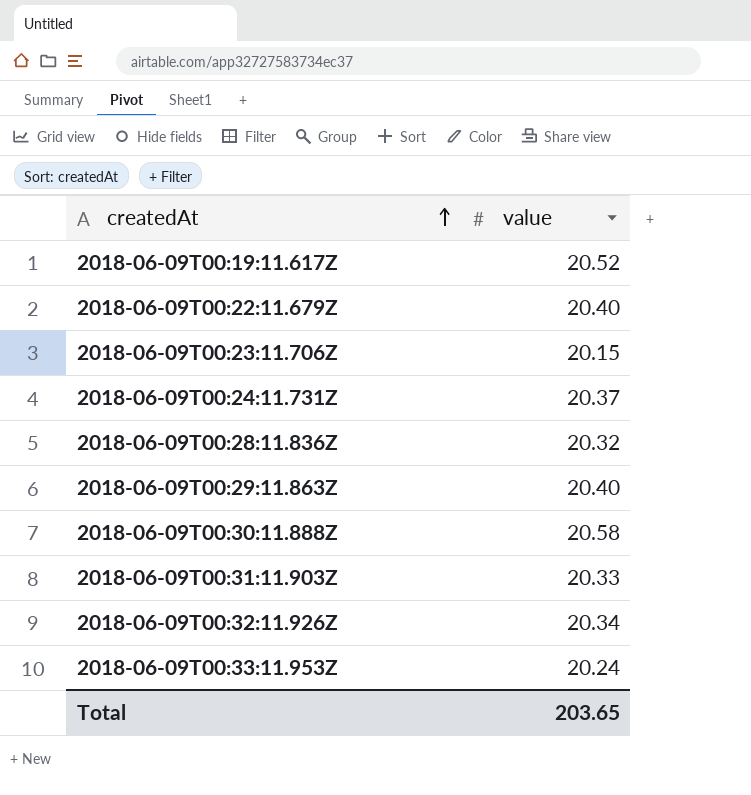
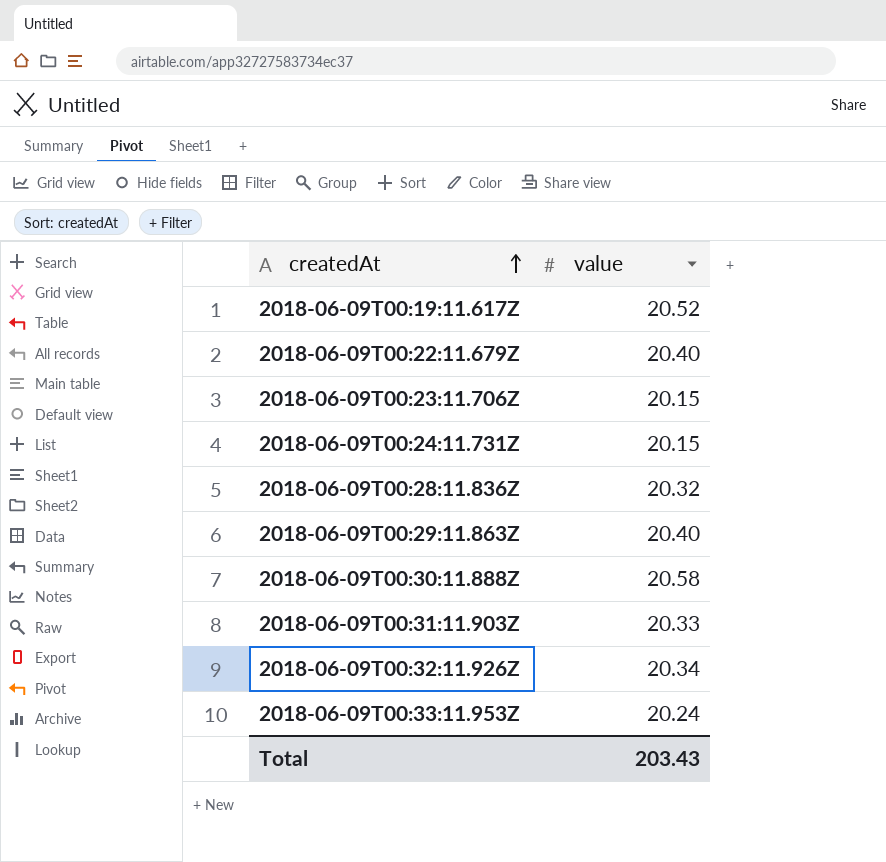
2018-06-09T00:24:11.731Z | value: 20.37 -> 20.15
Total | value: 203.65 -> 203.43

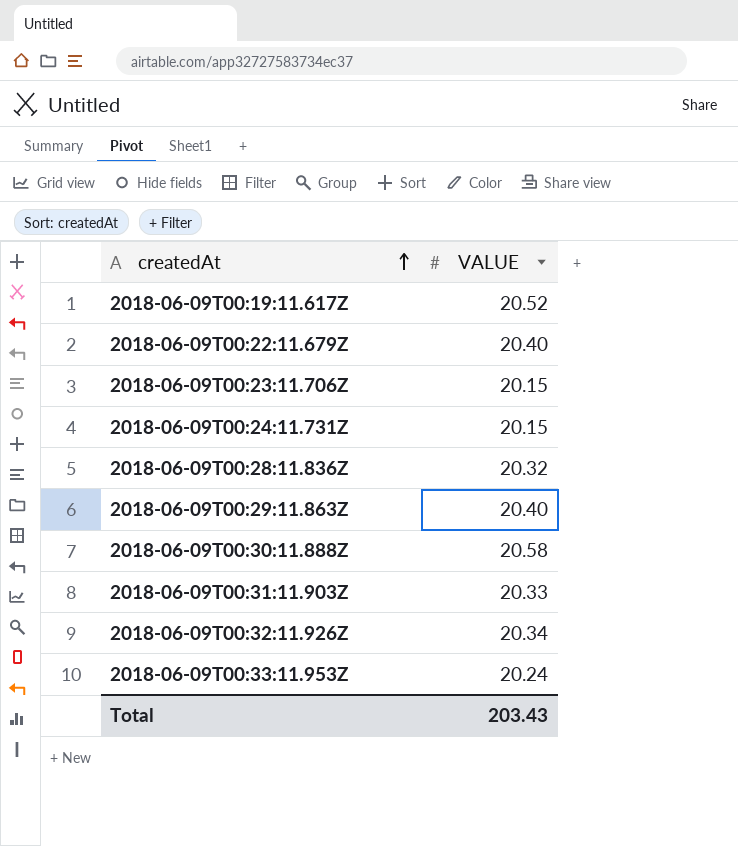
column name: value -> VALUE

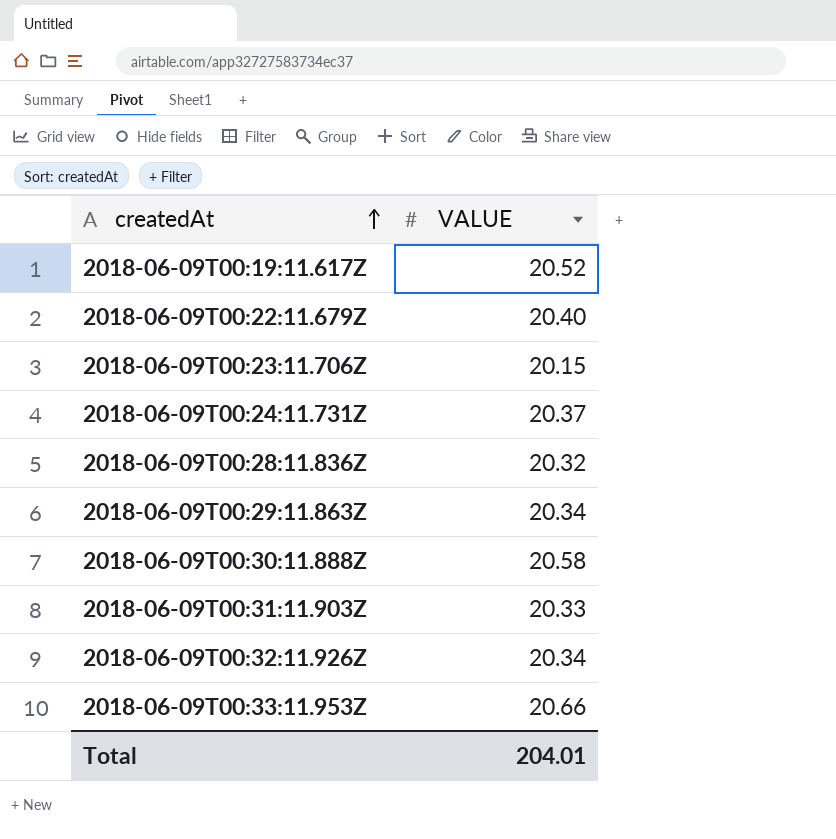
2018-06-09T00:24:11.731Z | VALUE: 20.15 -> 20.37
2018-06-09T00:29:11.863Z | VALUE: 20.40 -> 20.34
2018-06-09T00:33:11.953Z | VALUE: 20.24 -> 20.66
Total | VALUE: 203.43 -> 204.01

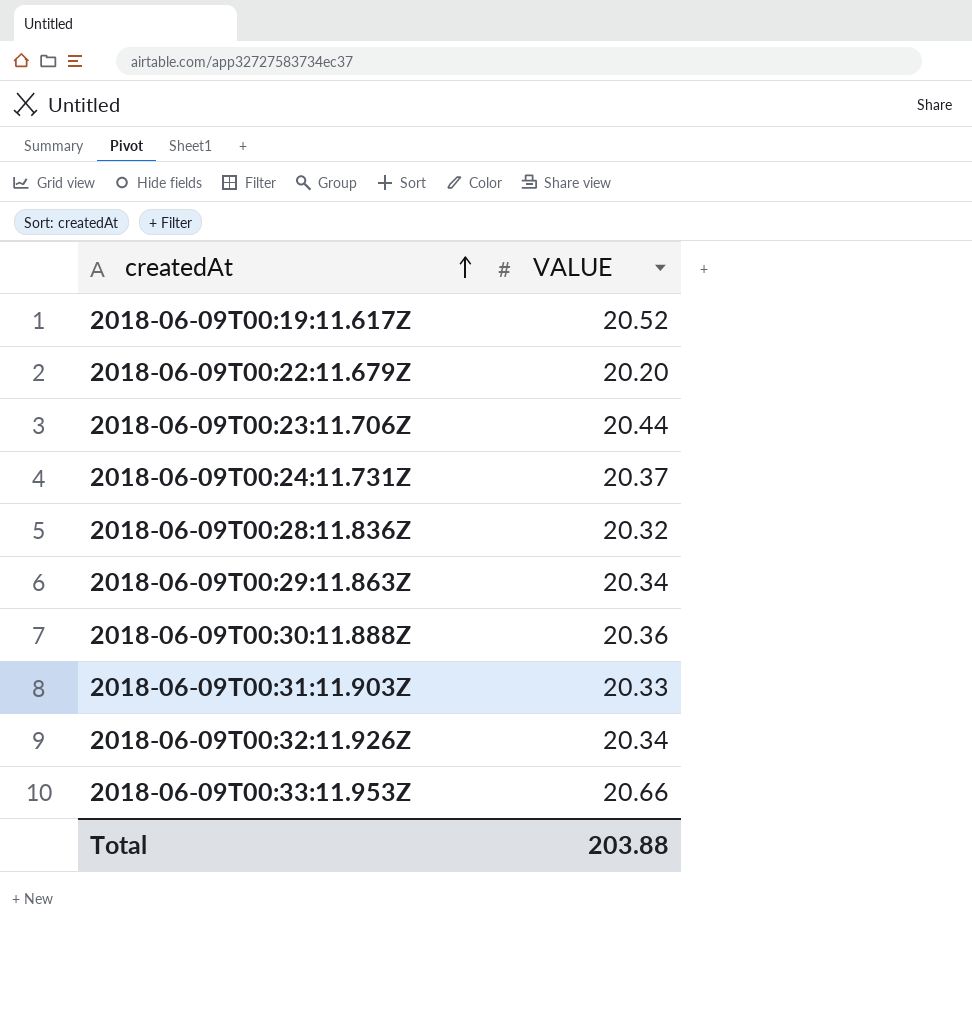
2018-06-09T00:22:11.679Z | VALUE: 20.40 -> 20.20
2018-06-09T00:23:11.706Z | VALUE: 20.15 -> 20.44
2018-06-09T00:30:11.888Z | VALUE: 20.58 -> 20.36
Total | VALUE: 204.01 -> 203.88

